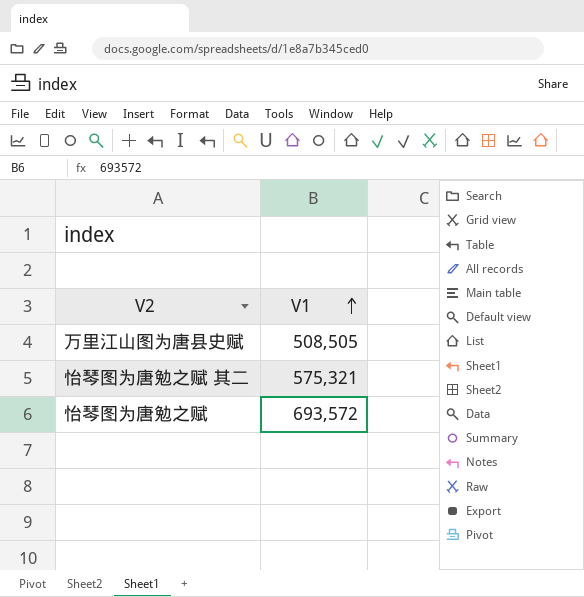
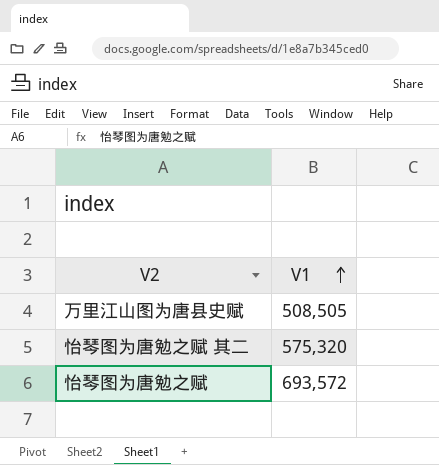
怡琴图为唐勉之赋 其二 | V1: 575,321 -> 575,320

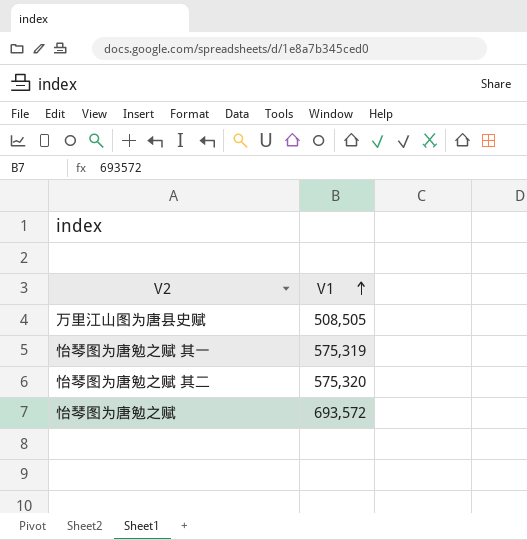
row 怡琴图为唐勉之赋 其一: none -> 575,319

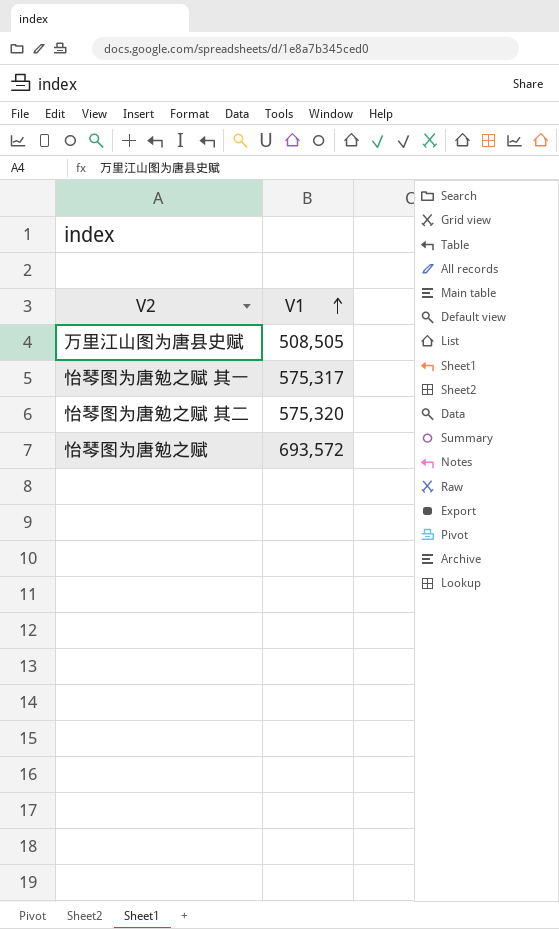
怡琴图为唐勉之赋 其一 | V1: 575,319 -> 575,317

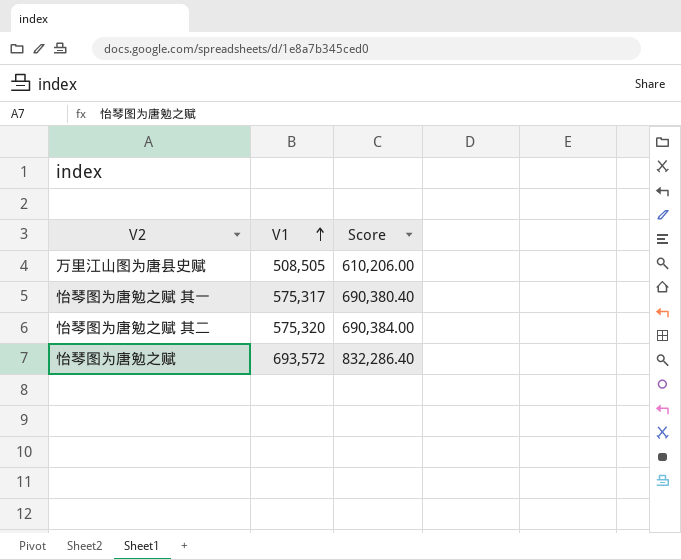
column Score | formula: none -> [V1] * 1.2

